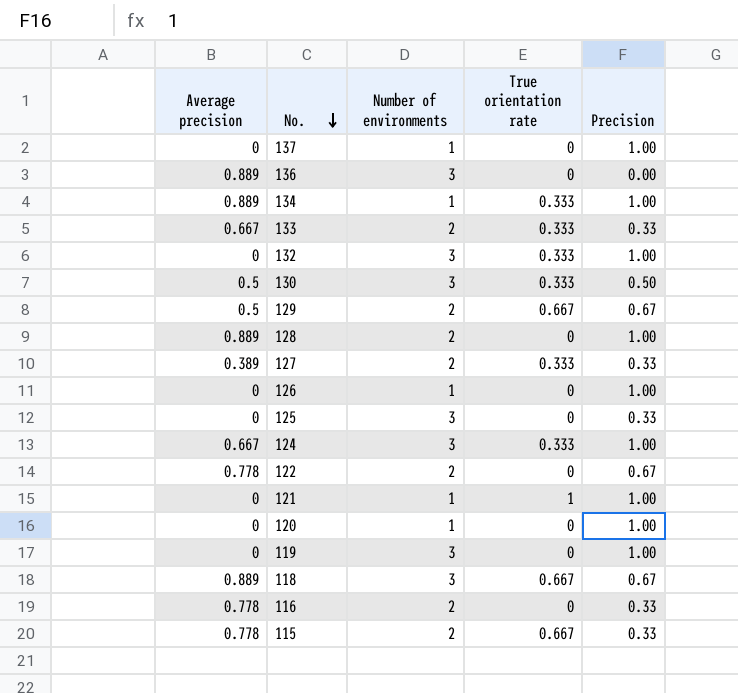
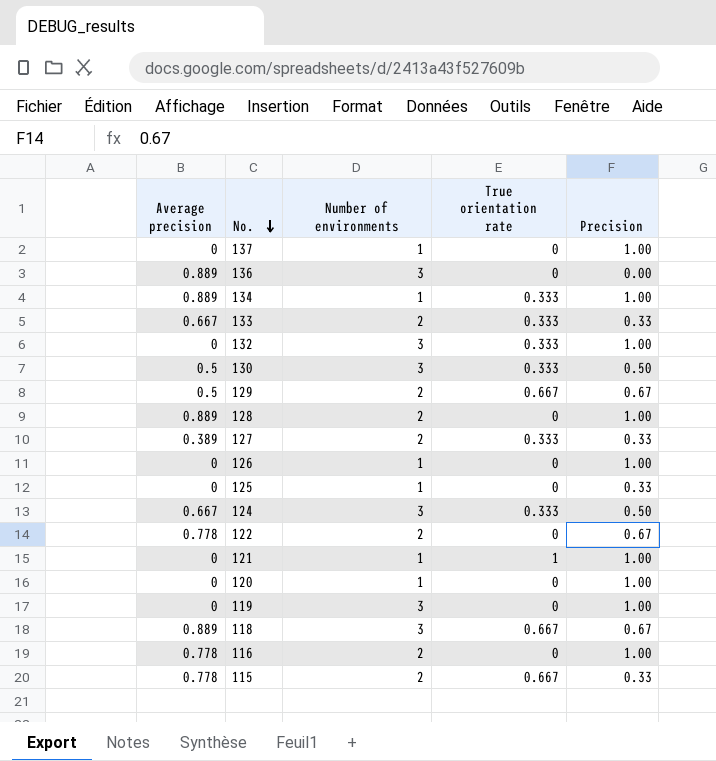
125 | Number of environments: 3 -> 1
124 | Precision: 1.00 -> 0.50
116 | Precision: 0.33 -> 1.00

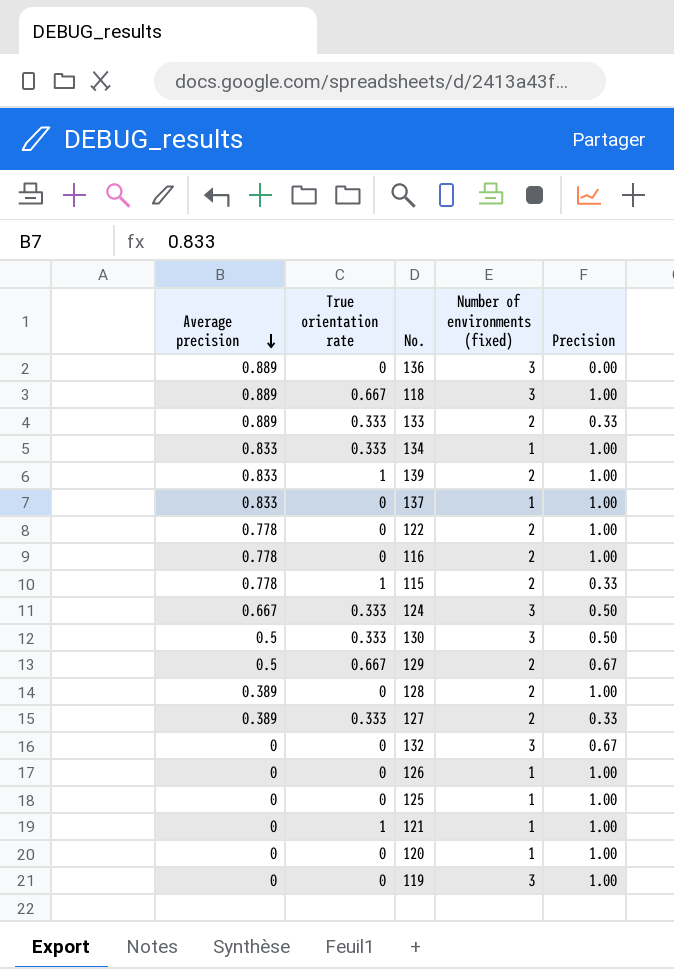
row order: No. descending -> Average precision descending
column True orientation rate | position: 4 -> 2
column name: Number of environments -> Number of environments (fixed)
118 | Precision: 0.67 -> 1.00
133 | Average precision: 0.667 -> 0.889
134 | Average precision: 0.889 -> 0.833
row 139: none -> 0.833 | 1 | 2 | 1.00
137 | Average precision: 0 -> 0.833
122 | Precision: 0.67 -> 1.00
115 | True orientation rate: 0.667 -> 1
128 | Average precision: 0.889 -> 0.389
132 | True orientation rate: 0.333 -> 0
132 | Precision: 1.00 -> 0.67
125 | Precision: 0.33 -> 1.00

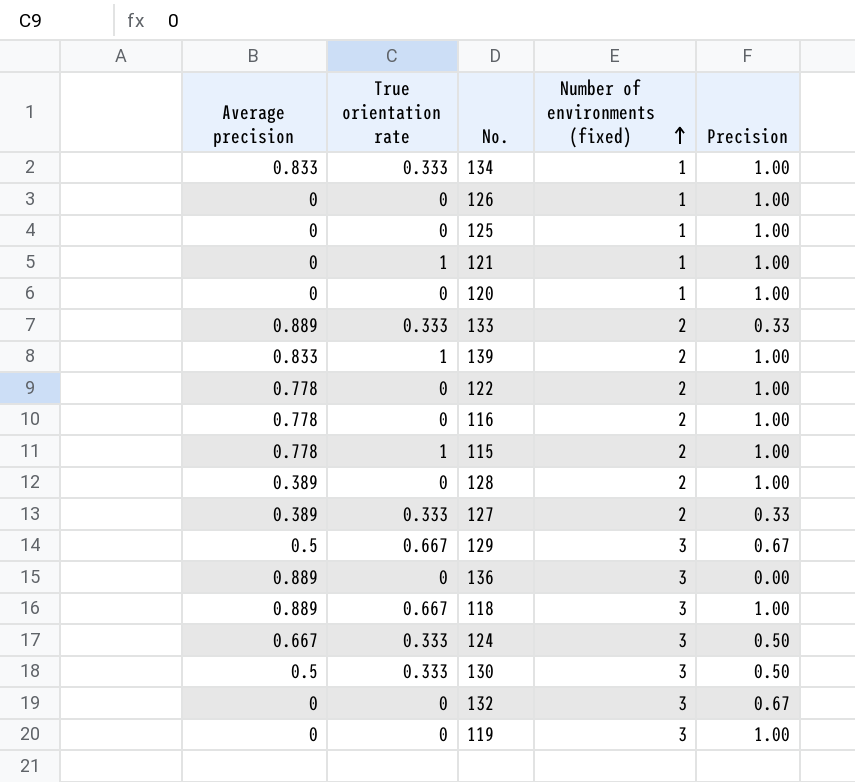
row order: Average precision descending -> Number of environments (fixed) ascending
row 137: 0.833 | 0 | 1 | 1.00 -> none
115 | Precision: 0.33 -> 1.00
129 | Number of environments (fixed): 2 -> 3

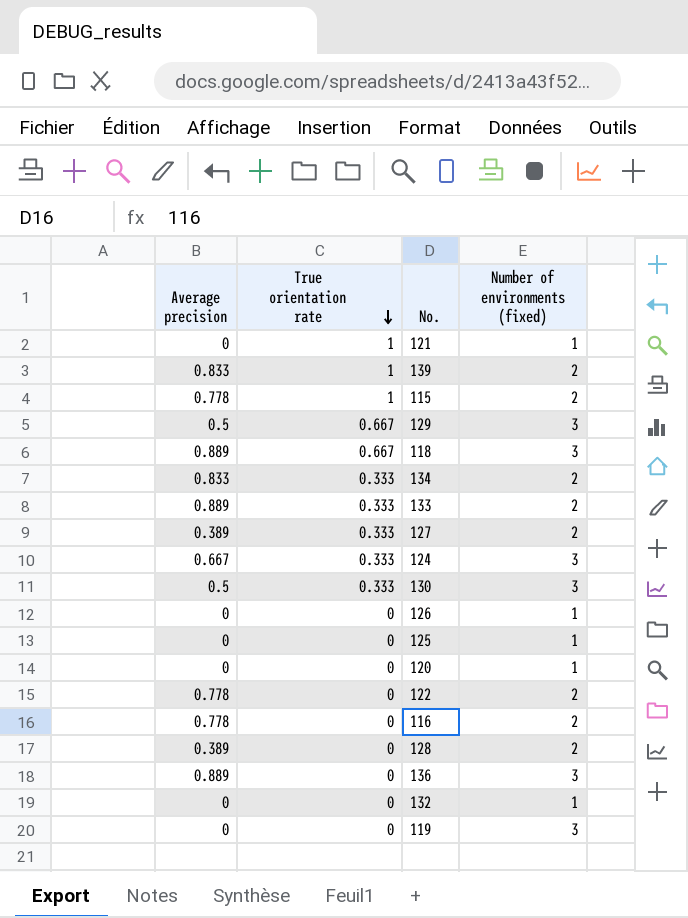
row order: Number of environments (fixed) ascending -> True orientation rate descending
column Precision | position: 5 -> none
134 | Number of environments (fixed): 1 -> 2
132 | Number of environments (fixed): 3 -> 1

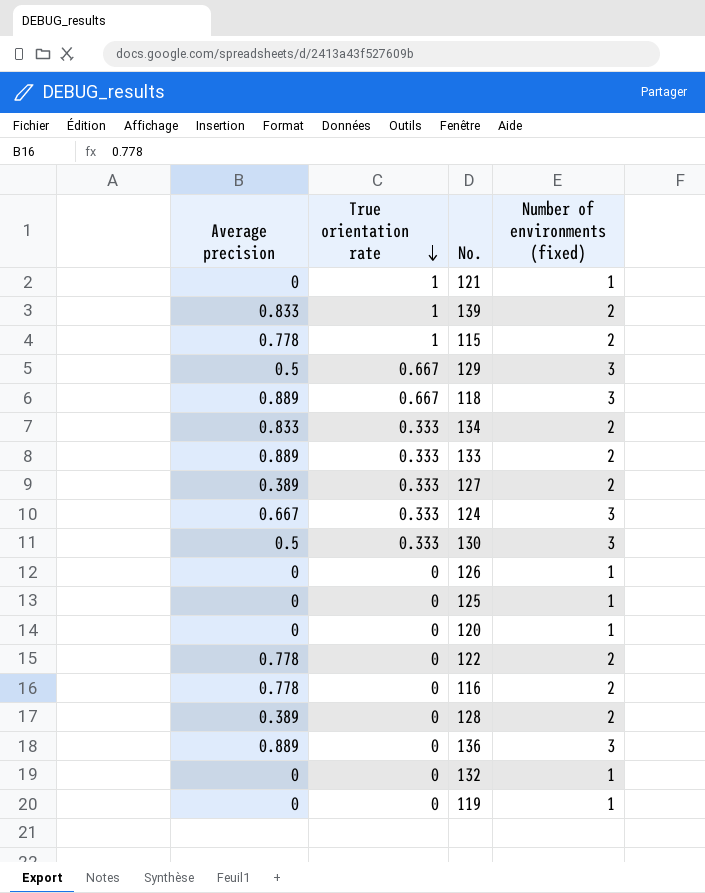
119 | Number of environments (fixed): 3 -> 1

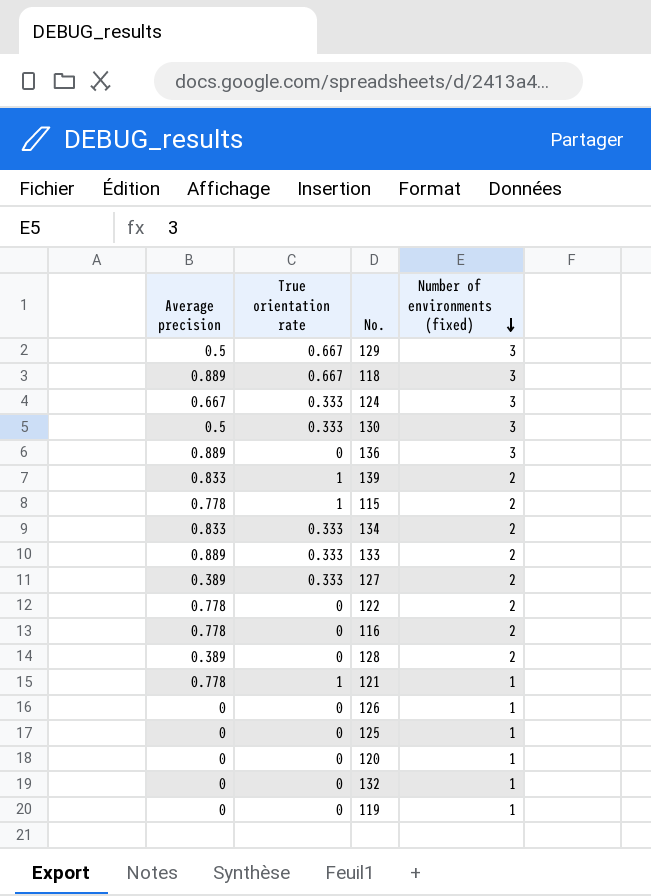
row order: True orientation rate descending -> Number of environments (fixed) descending
121 | Average precision: 0 -> 0.778

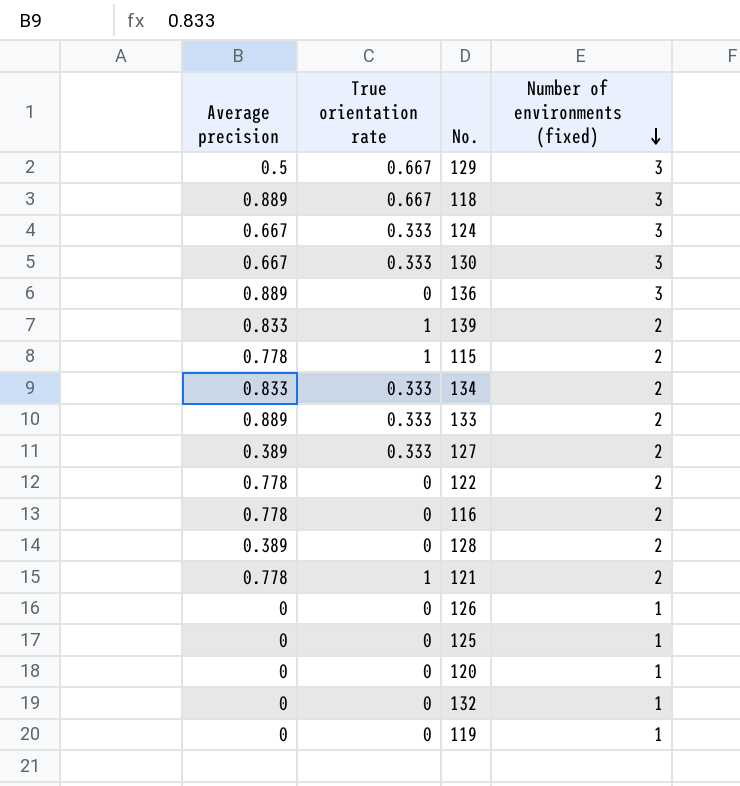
130 | Average precision: 0.5 -> 0.667
121 | Number of environments (fixed): 1 -> 2

